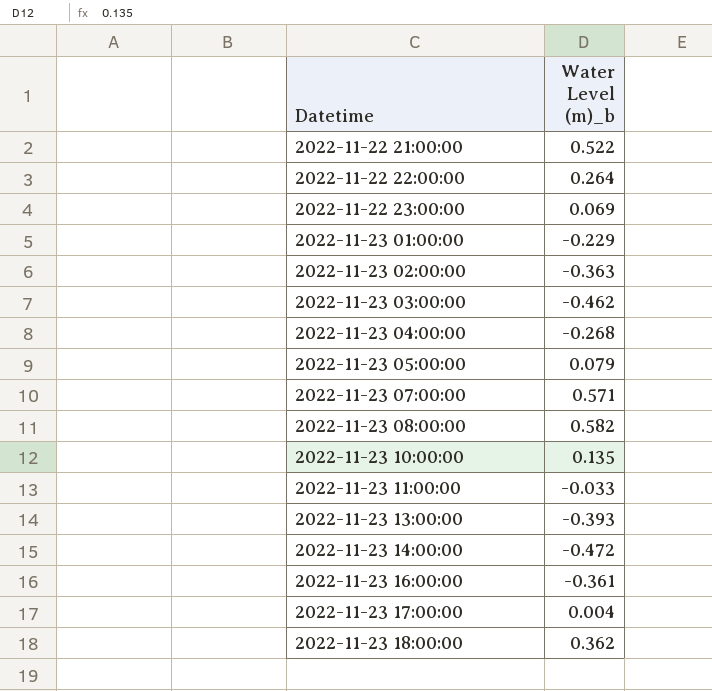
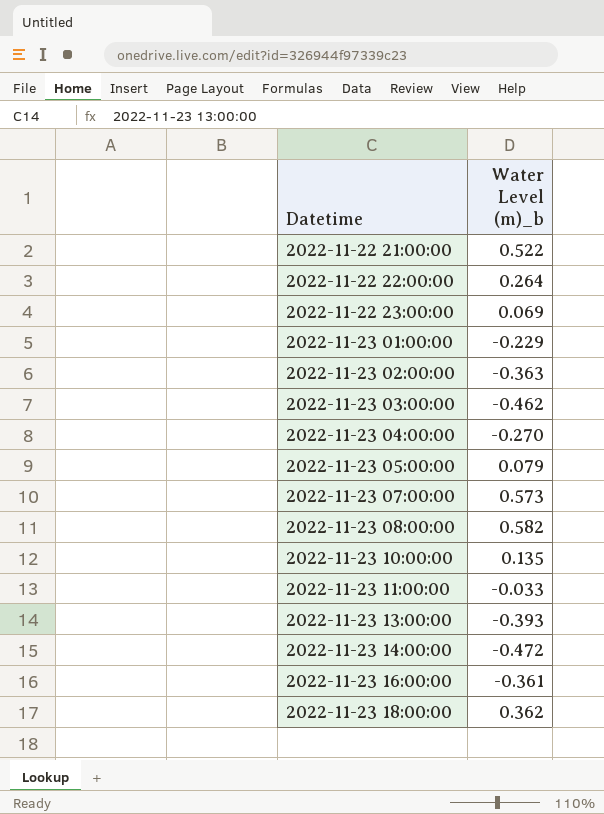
row 2022-11-23 17:00:00: 0.004 -> none
2022-11-23 04:00:00 | Water Level (m)_b: -0.268 -> -0.270
2022-11-23 07:00:00 | Water Level (m)_b: 0.571 -> 0.573

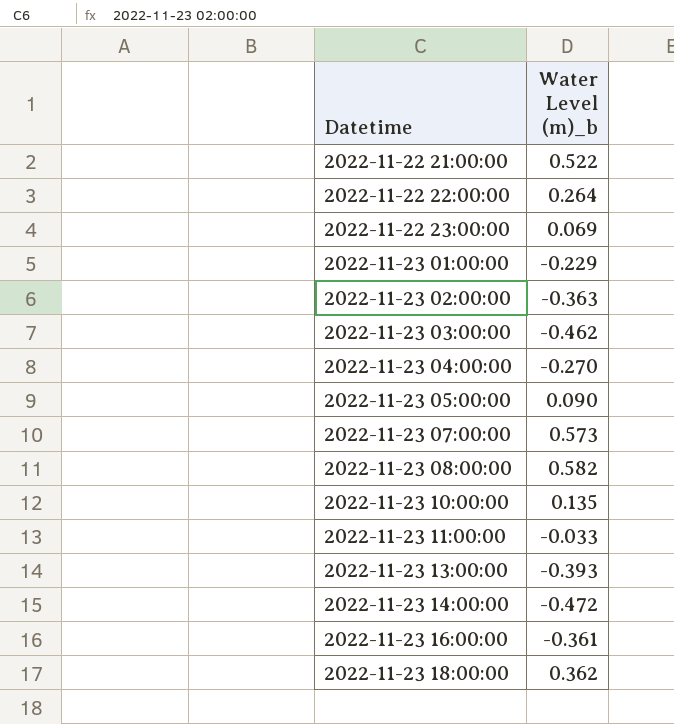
2022-11-23 05:00:00 | Water Level (m)_b: 0.079 -> 0.090

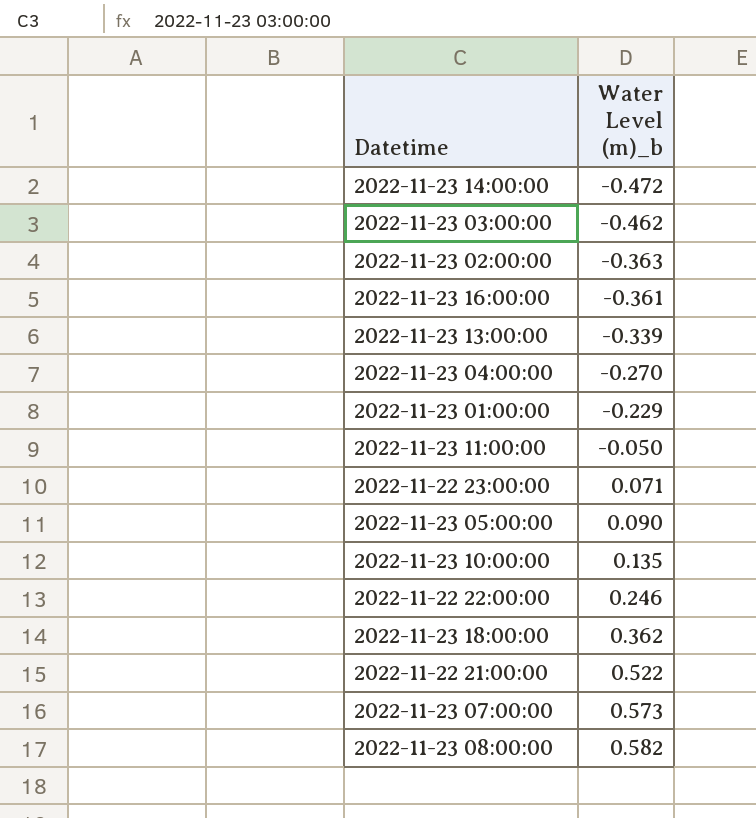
row order: Datetime ascending -> Water Level (m)_b ascending
2022-11-23 13:00:00 | Water Level (m)_b: -0.393 -> -0.339
2022-11-23 11:00:00 | Water Level (m)_b: -0.033 -> -0.050
2022-11-22 23:00:00 | Water Level (m)_b: 0.069 -> 0.071
2022-11-22 22:00:00 | Water Level (m)_b: 0.264 -> 0.246

